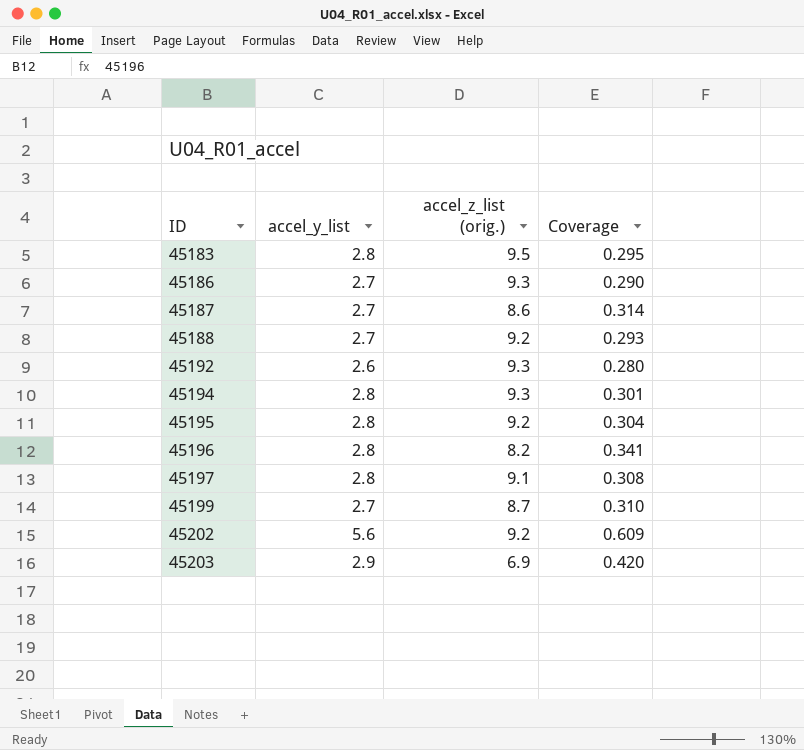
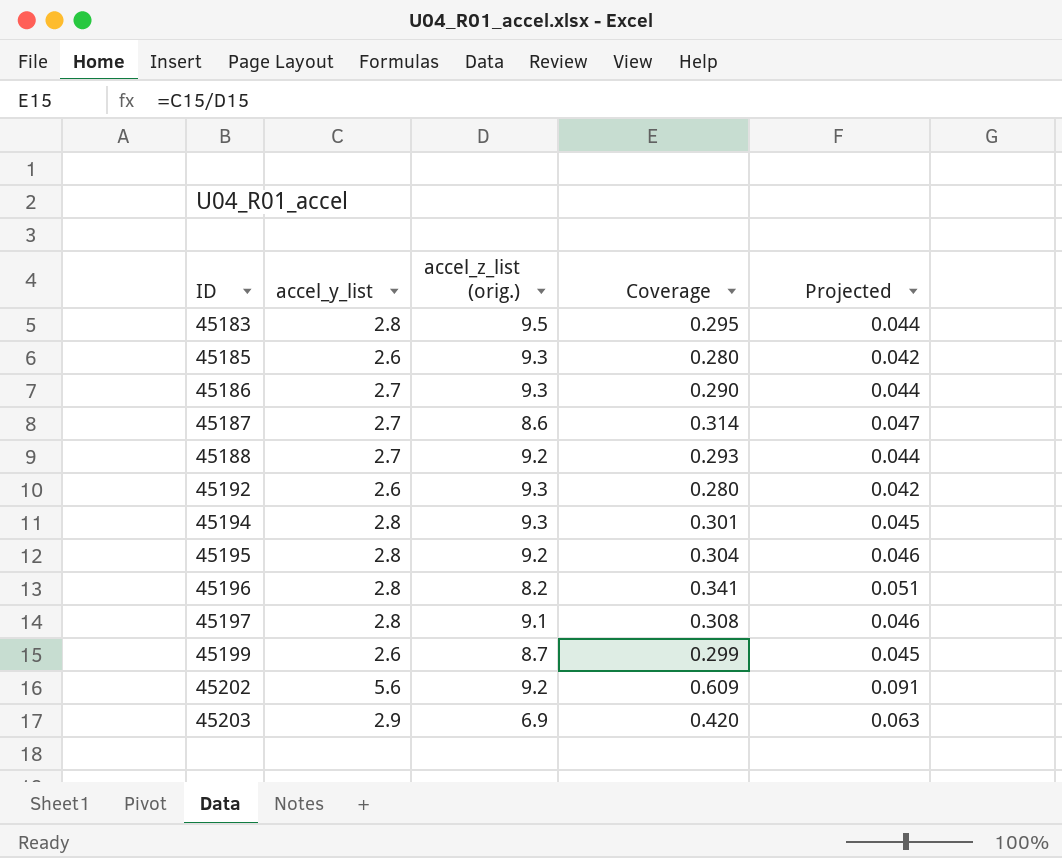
column Projected | formula: none -> [Coverage] * 0.15
row 45185: none -> 2.6 | 9.3 | 0.280 | 0.042
45199 | accel_y_list: 2.7 -> 2.6
45199 | Coverage: 0.310 -> 0.299

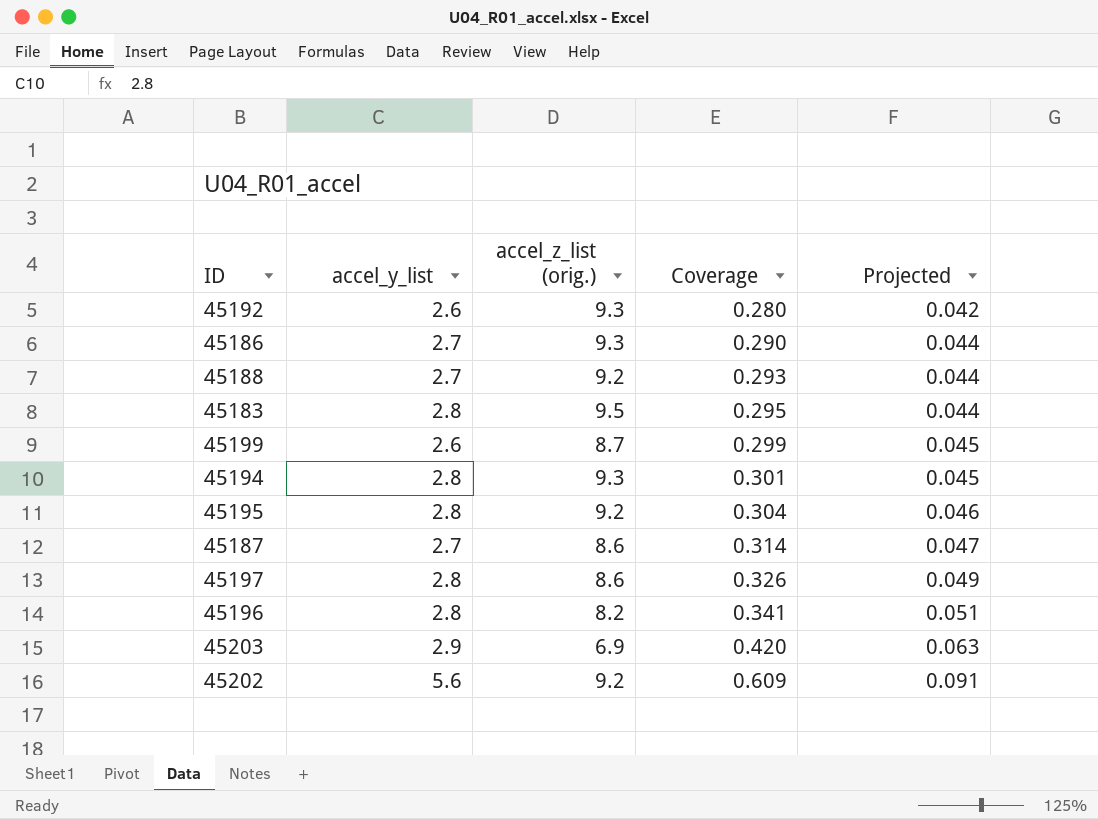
row order: ID ascending -> Coverage ascending
row 45185: 2.6 | 9.3 | 0.280 | 0.042 -> none
45197 | accel_z_list (orig.): 9.1 -> 8.6
45197 | Coverage: 0.308 -> 0.326
45197 | Projected: 0.046 -> 0.049

